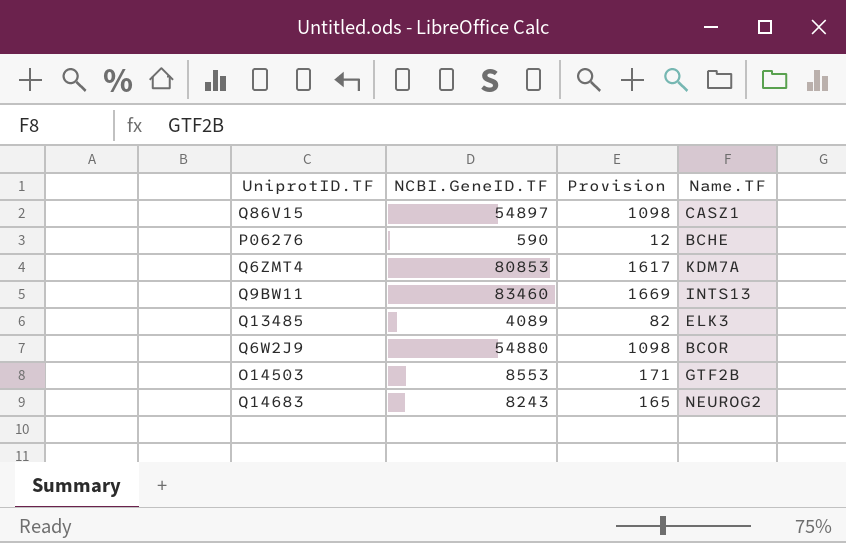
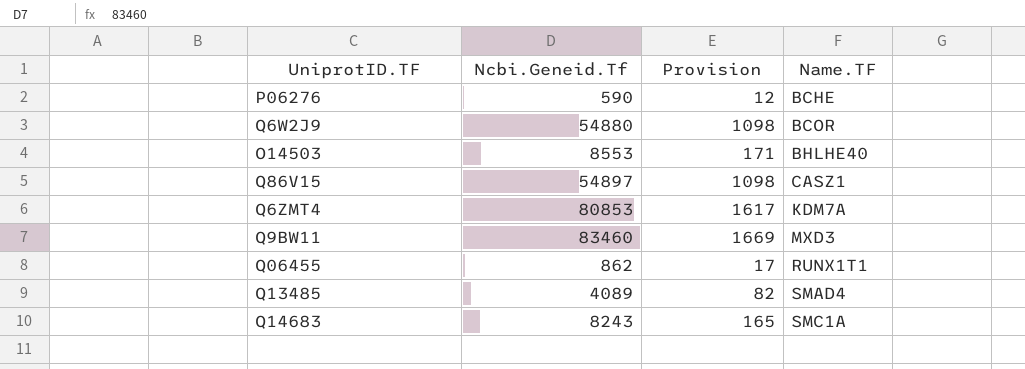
row order: none -> Name.TF ascending
column name: NCBI.GeneID.TF -> Ncbi.Geneid.Tf
O14503 | Name.TF: GTF2B -> BHLHE40
Q9BW11 | Name.TF: INTS13 -> MXD3
row Q06455: none -> 862 | 17 | RUNX1T1
Q13485 | Name.TF: ELK3 -> SMAD4
Q14683 | Name.TF: NEUROG2 -> SMC1A

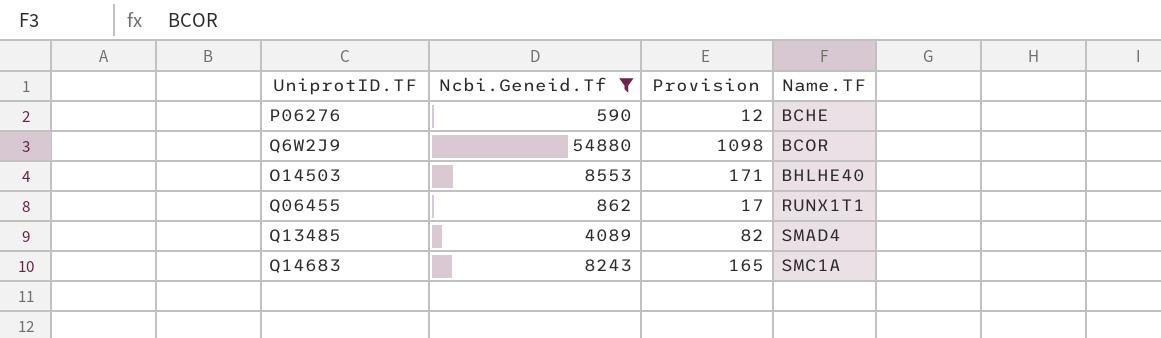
filter: none -> Ncbi.Geneid.Tf <= 54880

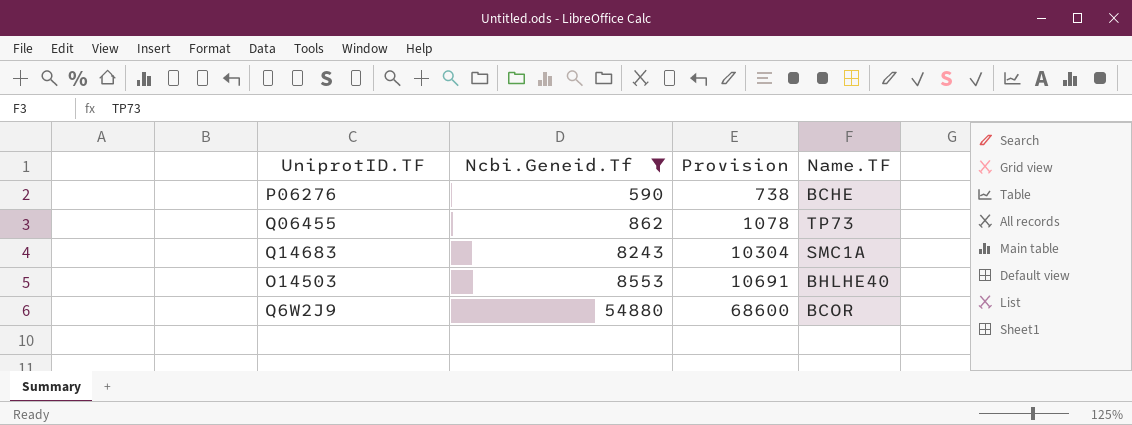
row order: Name.TF ascending -> Ncbi.Geneid.Tf ascending
column Provision | formula: [Ncbi.Geneid.Tf] * 0.02 -> [Ncbi.Geneid.Tf] * 1.25
row Q13485: 4089 | 82 | SMAD4 -> none
Q06455 | Name.TF: RUNX1T1 -> TP73

